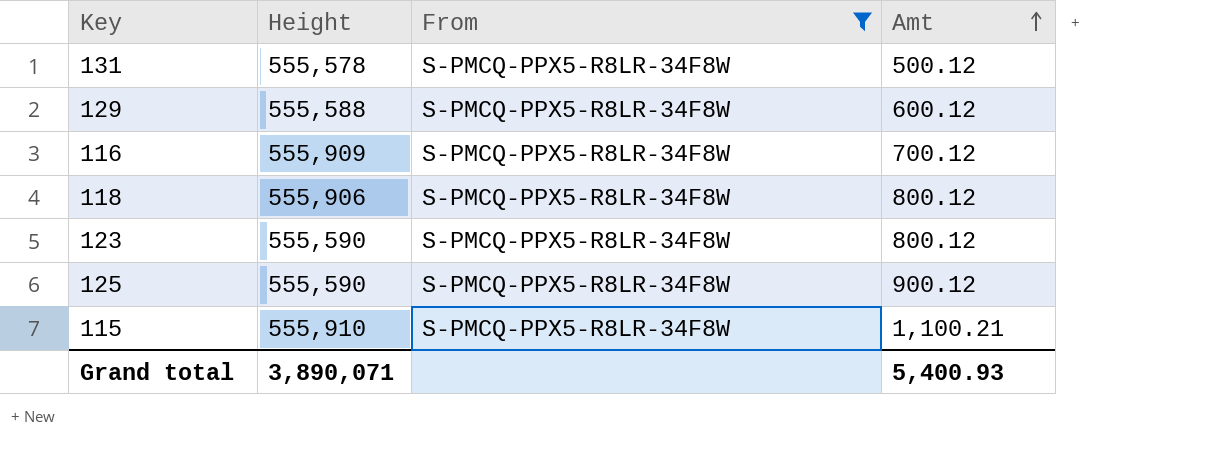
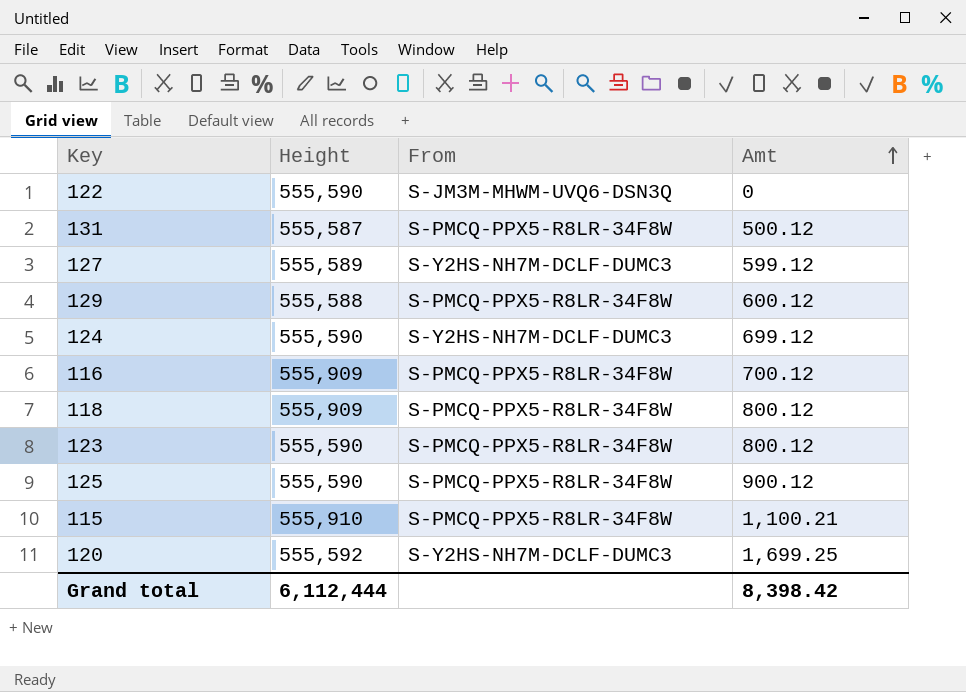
filter: From = S-PMCQ-PPX5-R8LR-34F8W -> none
131 | Height: 555,578 -> 555,587
118 | Height: 555,906 -> 555,909
Grand total | Height: 3,890,071 -> 6,112,444
Grand total | Amt: 5,400.93 -> 8,398.42

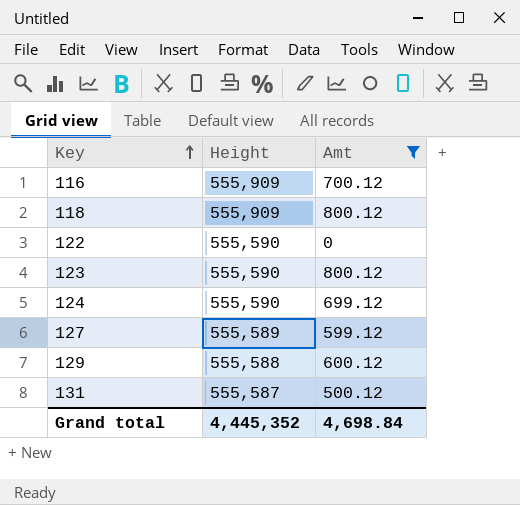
filter: none -> Amt <= 800.12
row order: Amt ascending -> Key ascending
column From | position: 3 -> none
Grand total | Height: 6,112,444 -> 4,445,352
Grand total | Amt: 8,398.42 -> 4,698.84

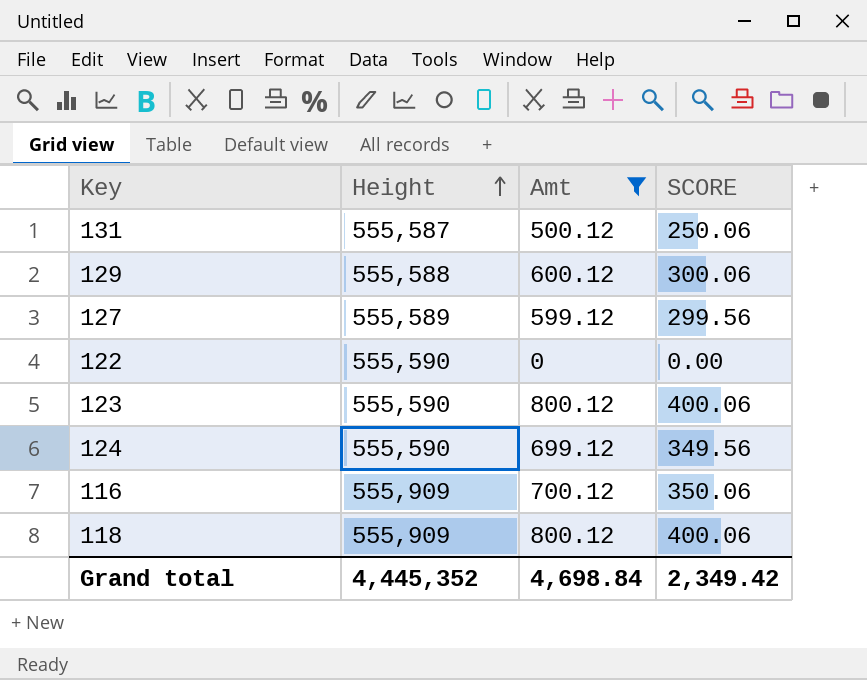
row order: Key ascending -> Height ascending
column SCORE | formula: none -> [Amt] * 0.5

